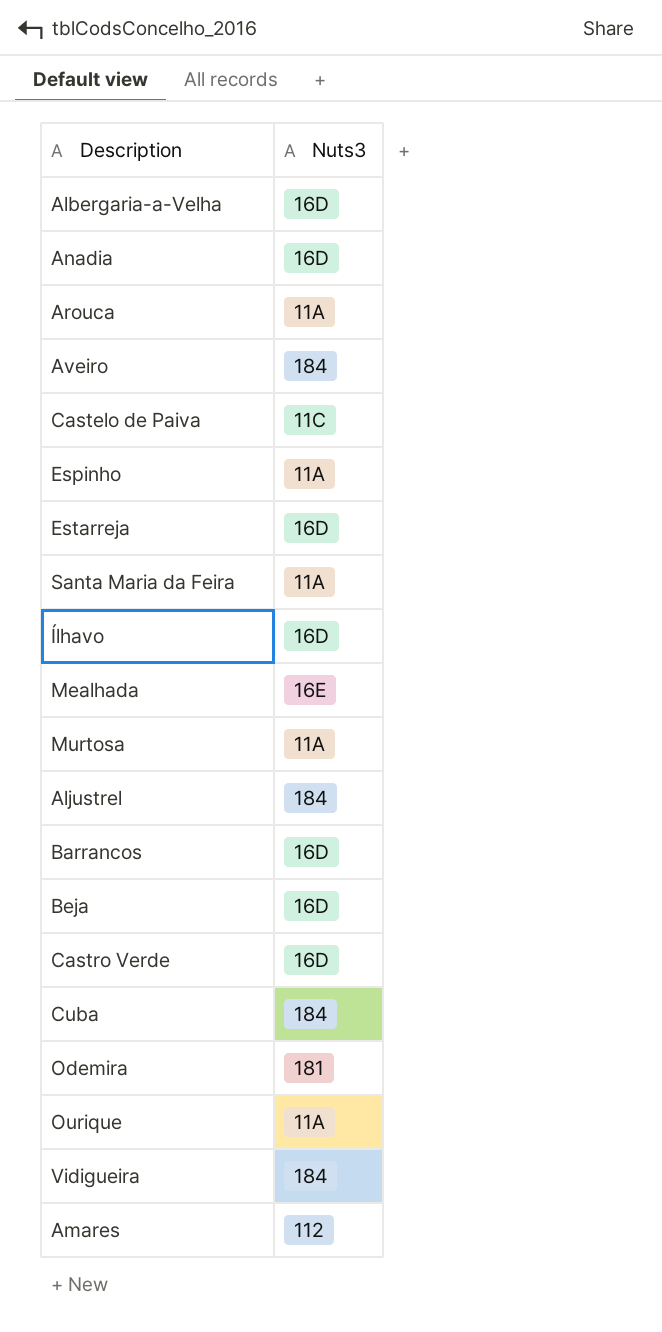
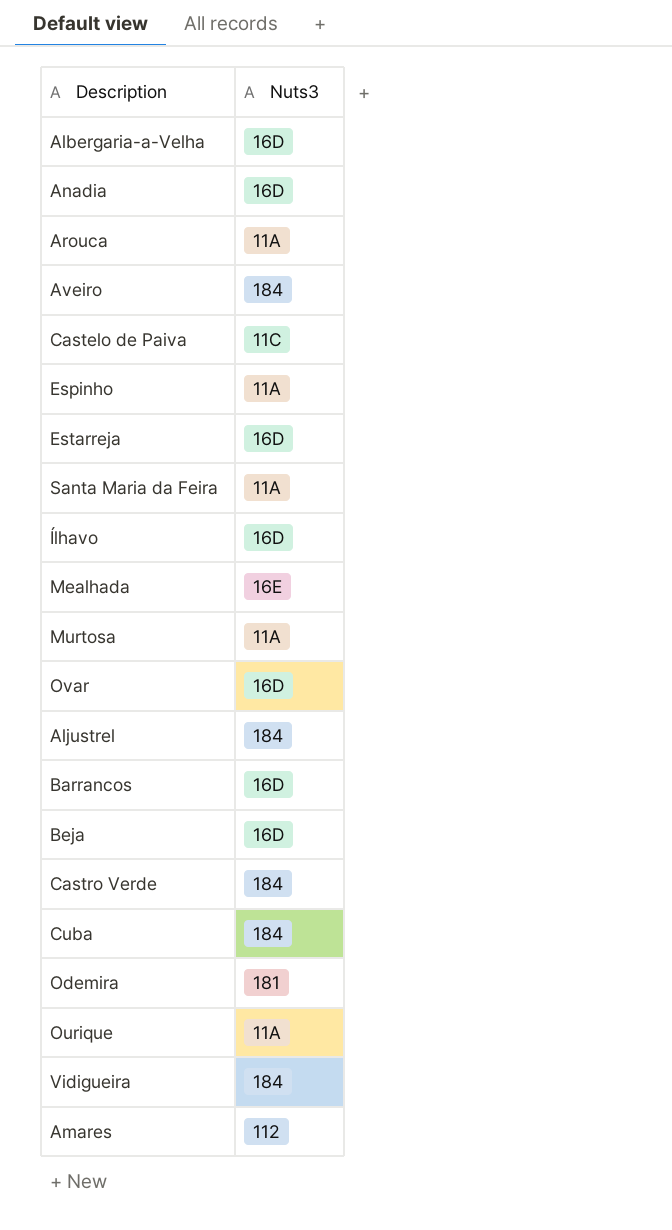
row Ovar: none -> 16D
Castro Verde | Nuts3: 16D -> 184

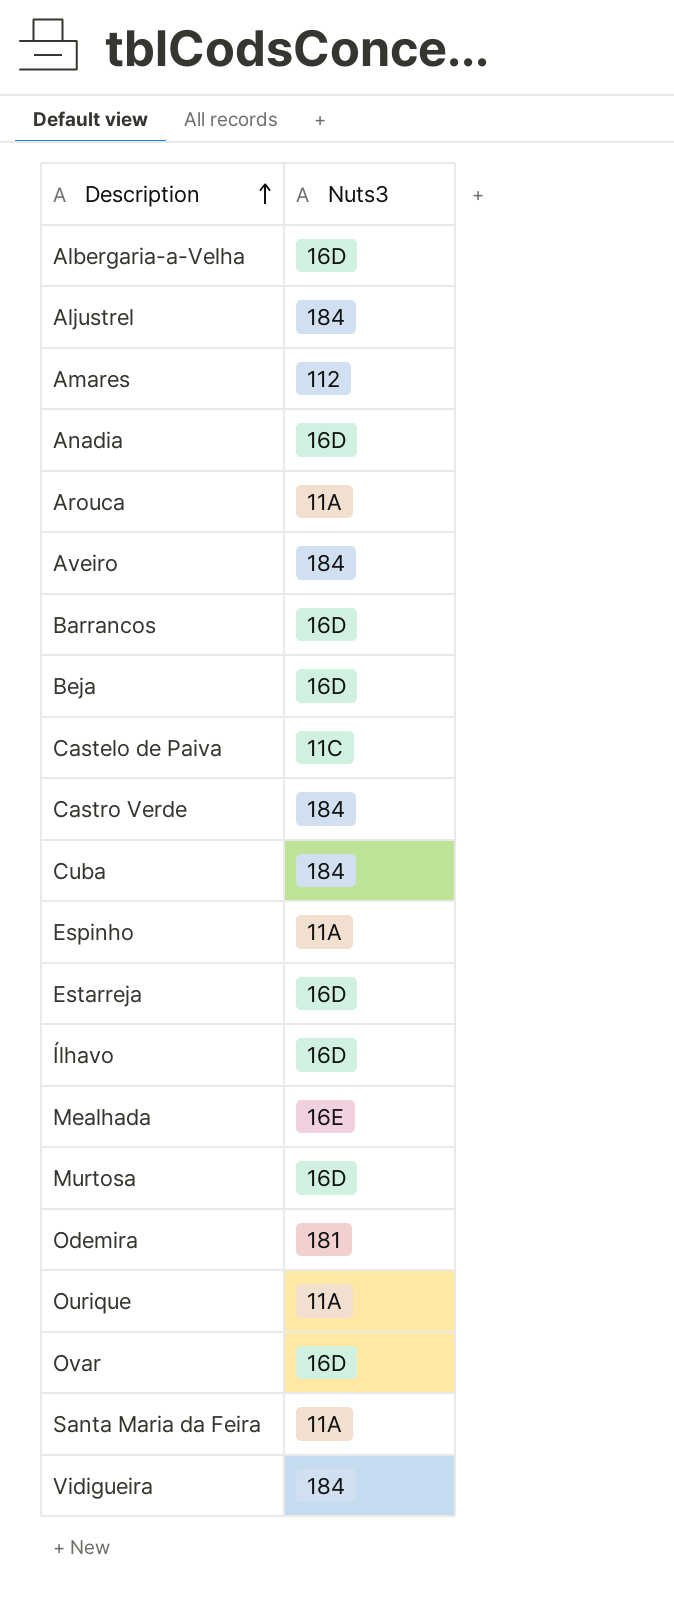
row order: none -> Description ascending
Murtosa | Nuts3: 11A -> 16D

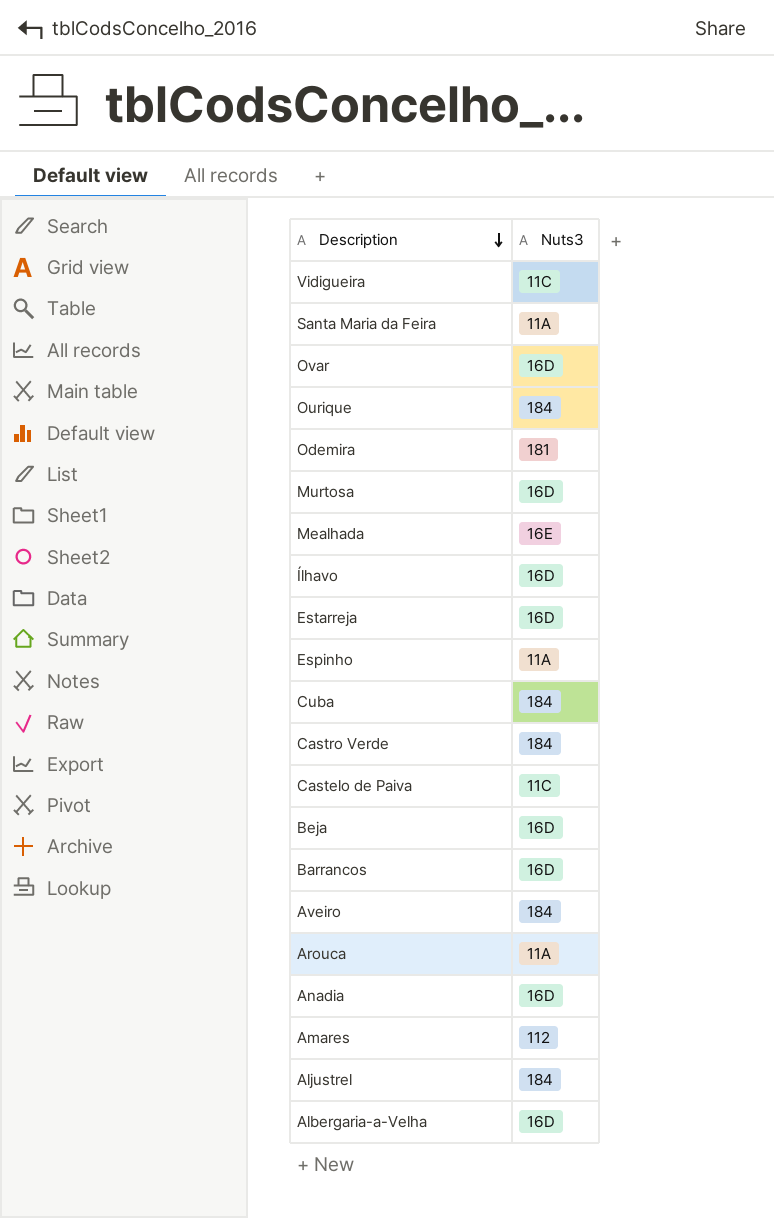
row order: Description ascending -> Description descending
Vidigueira | Nuts3: 184 -> 11C
Ourique | Nuts3: 11A -> 184

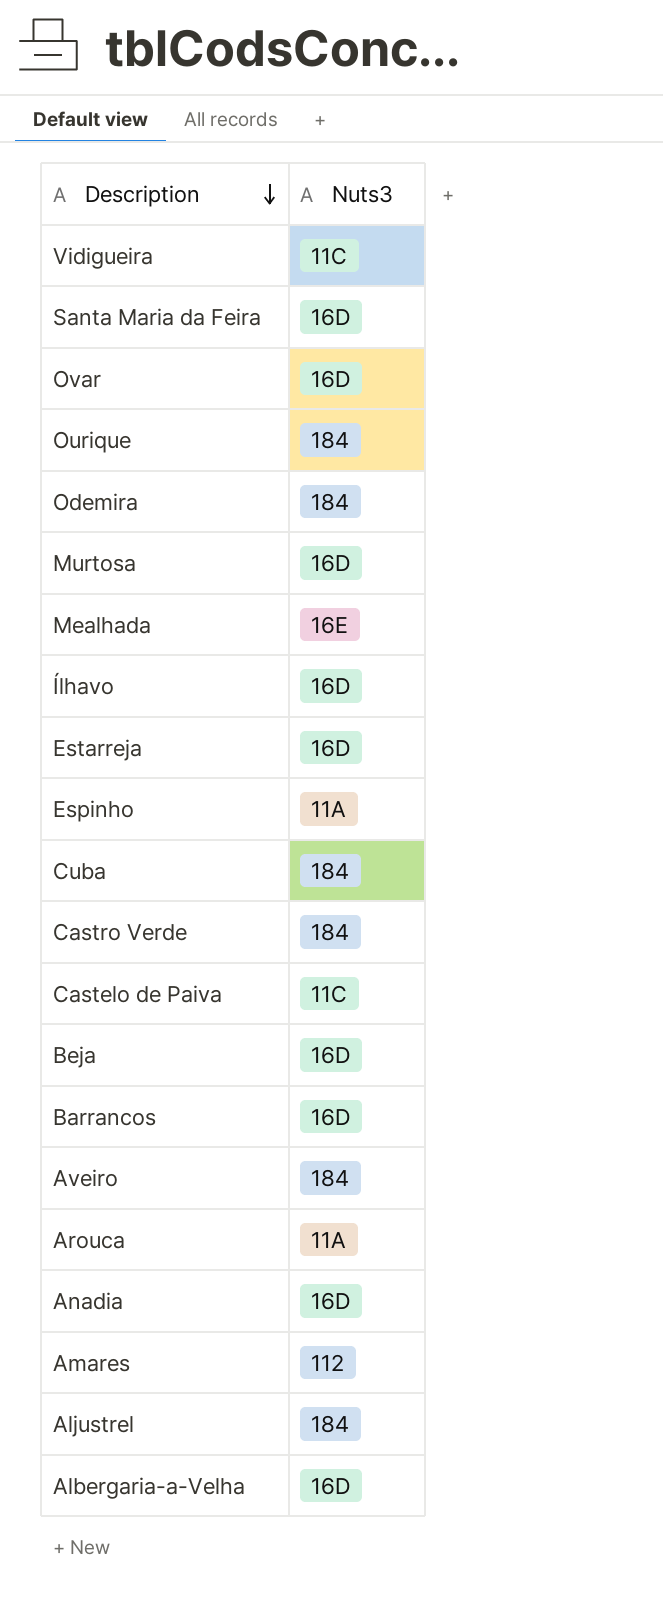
Santa Maria da Feira | Nuts3: 11A -> 16D
Odemira | Nuts3: 181 -> 184

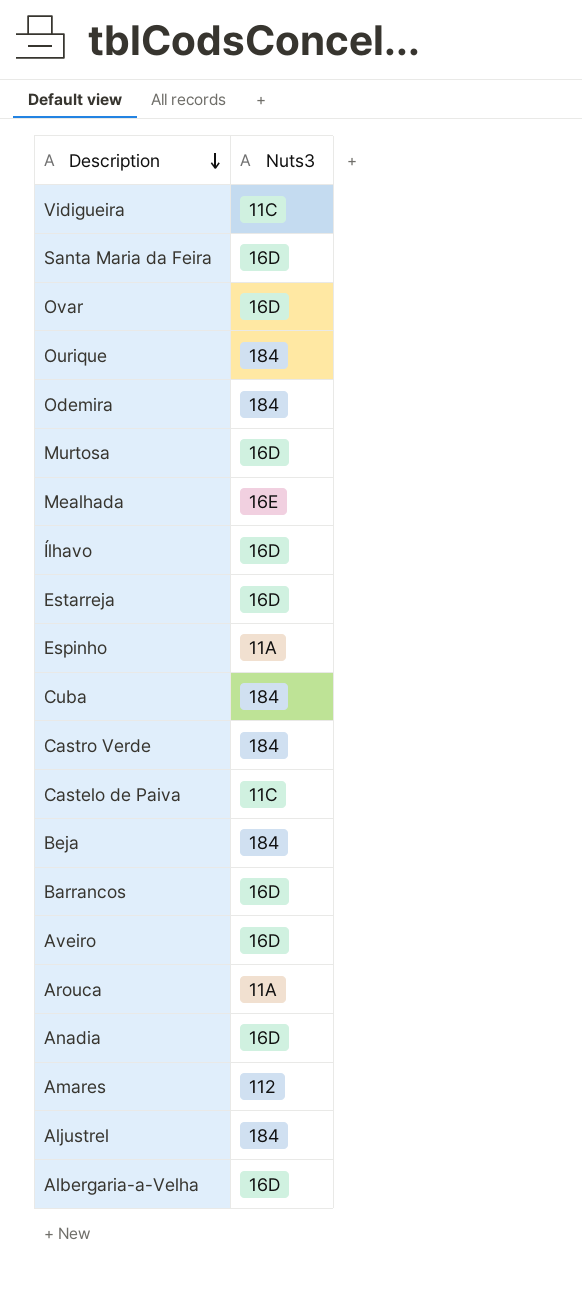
Beja | Nuts3: 16D -> 184
Aveiro | Nuts3: 184 -> 16D

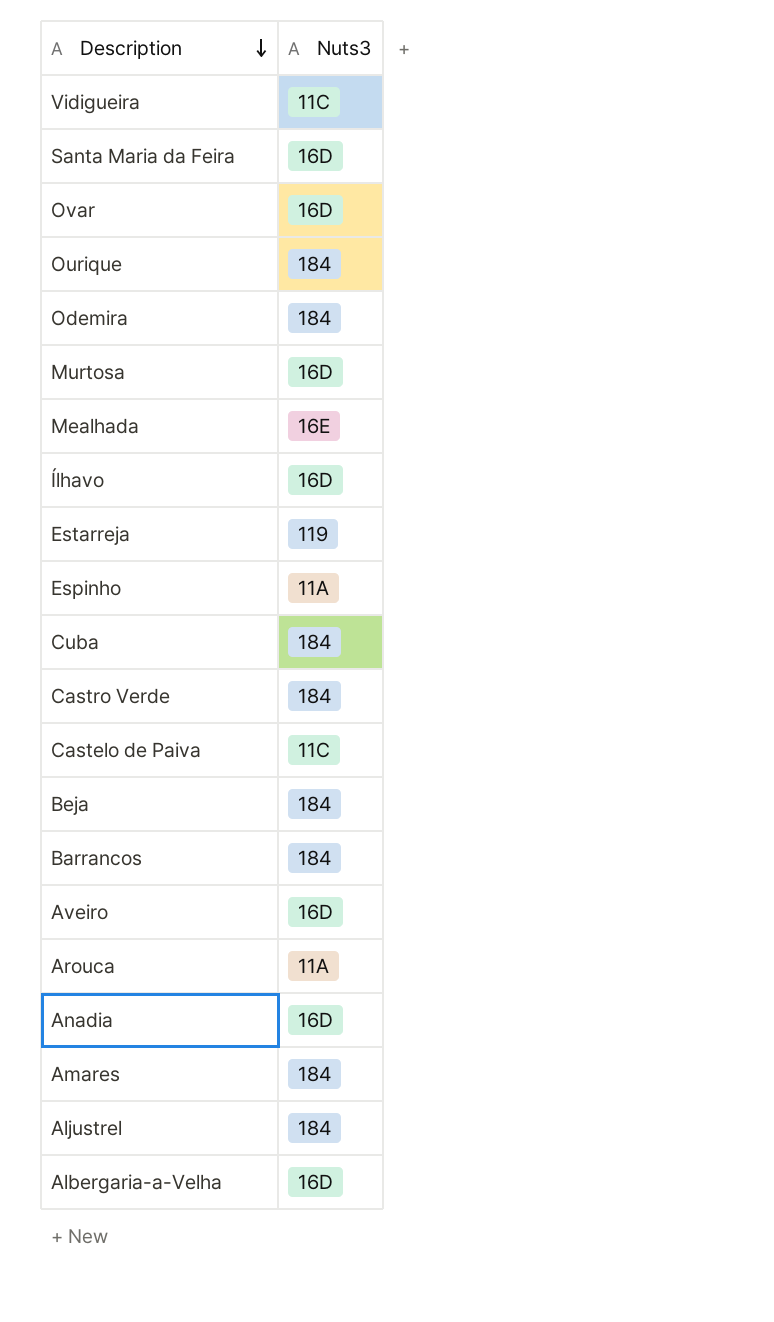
Estarreja | Nuts3: 16D -> 119
Barrancos | Nuts3: 16D -> 184
Amares | Nuts3: 112 -> 184

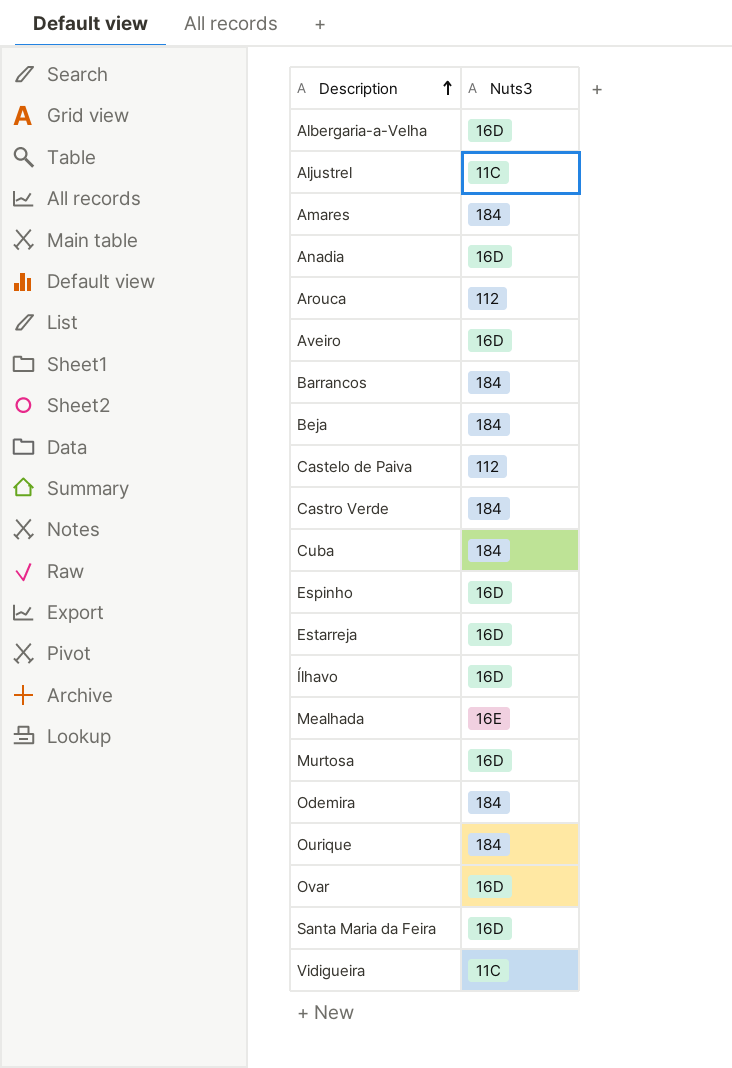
row order: Description descending -> Description ascending
Aljustrel | Nuts3: 184 -> 11C
Arouca | Nuts3: 11A -> 112
Castelo de Paiva | Nuts3: 11C -> 112
Espinho | Nuts3: 11A -> 16D
Estarreja | Nuts3: 119 -> 16D

